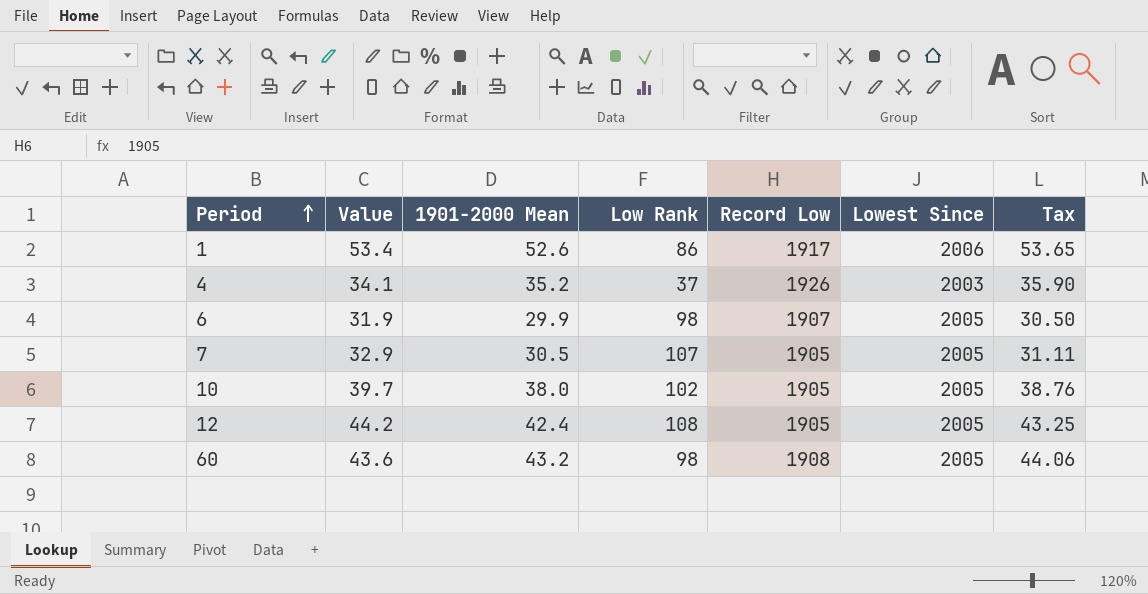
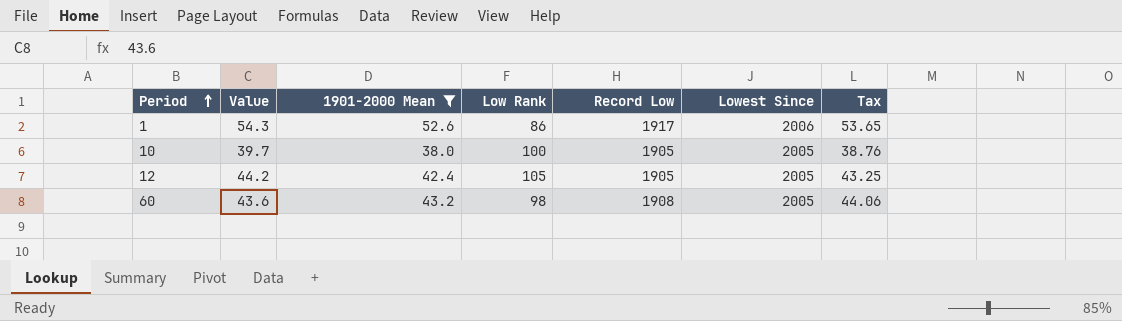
filter: none -> 1901-2000 Mean >= 38.0
1 | Value: 53.4 -> 54.3
10 | Low Rank: 102 -> 100
12 | Low Rank: 108 -> 105

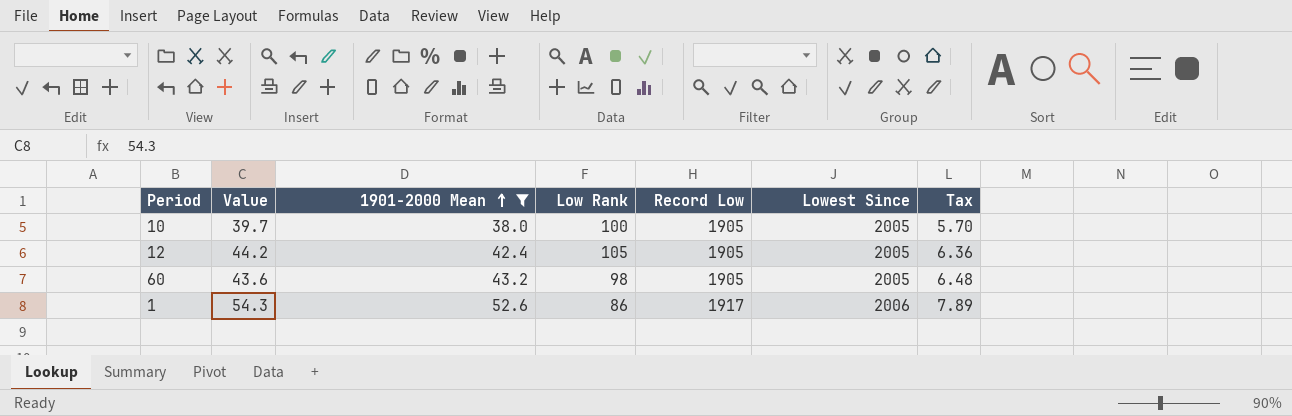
row order: Period ascending -> 1901-2000 Mean ascending
column Tax | formula: [1901-2000 Mean] * 1.02 -> [1901-2000 Mean] * 0.15
60 | Record Low: 1908 -> 1905

